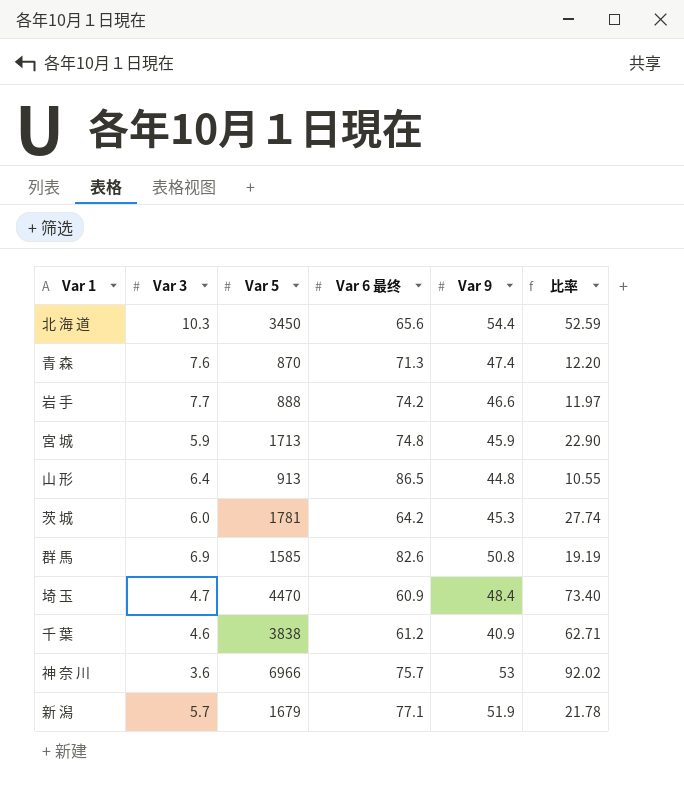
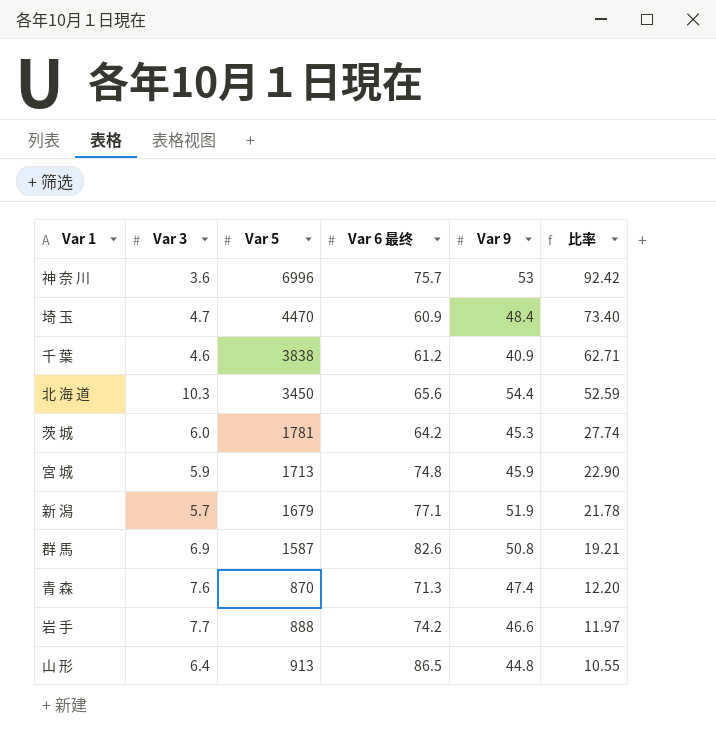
row order: none -> 比率 descending
神 奈 川 | Var 5: 6966 -> 6996
神 奈 川 | 比率: 92.02 -> 92.42
群 馬 | Var 5: 1585 -> 1587
群 馬 | 比率: 19.19 -> 19.21

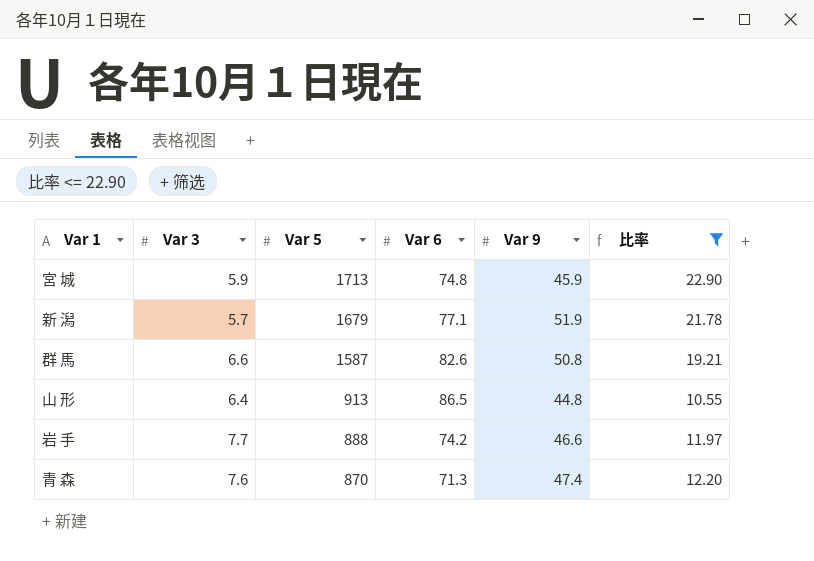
filter: none -> 比率 <= 22.90
row order: 比率 descending -> Var 5 descending
column name: Var 6 最终 -> Var 6
群 馬 | Var 3: 6.9 -> 6.6

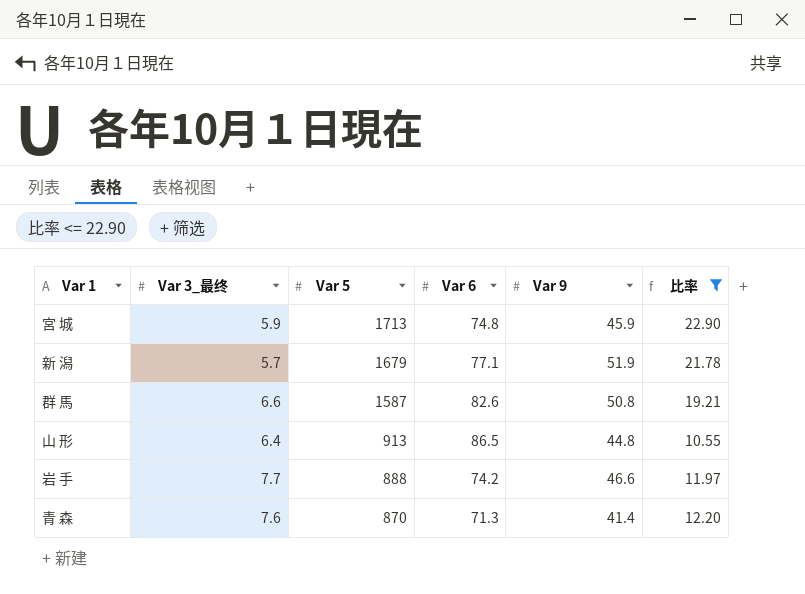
column name: Var 3 -> Var 3_最终
青 森 | Var 9: 47.4 -> 41.4

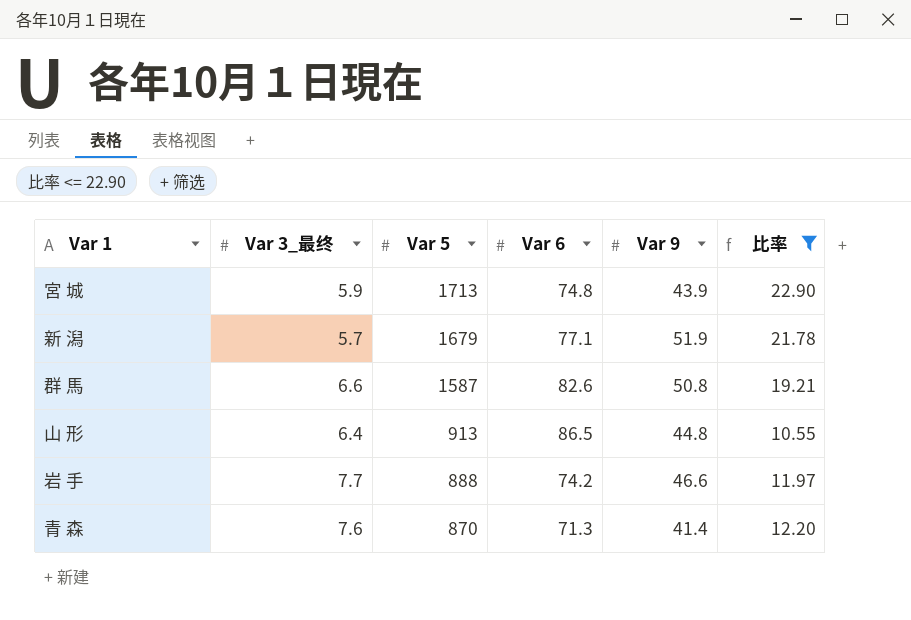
宮 城 | Var 9: 45.9 -> 43.9

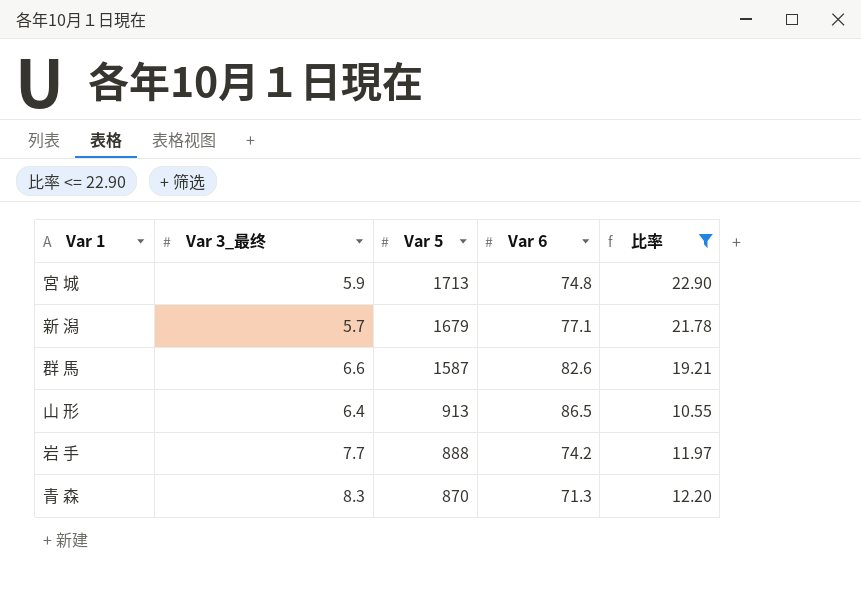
column Var 9 | position: 5 -> none
青 森 | Var 3_最终: 7.6 -> 8.3

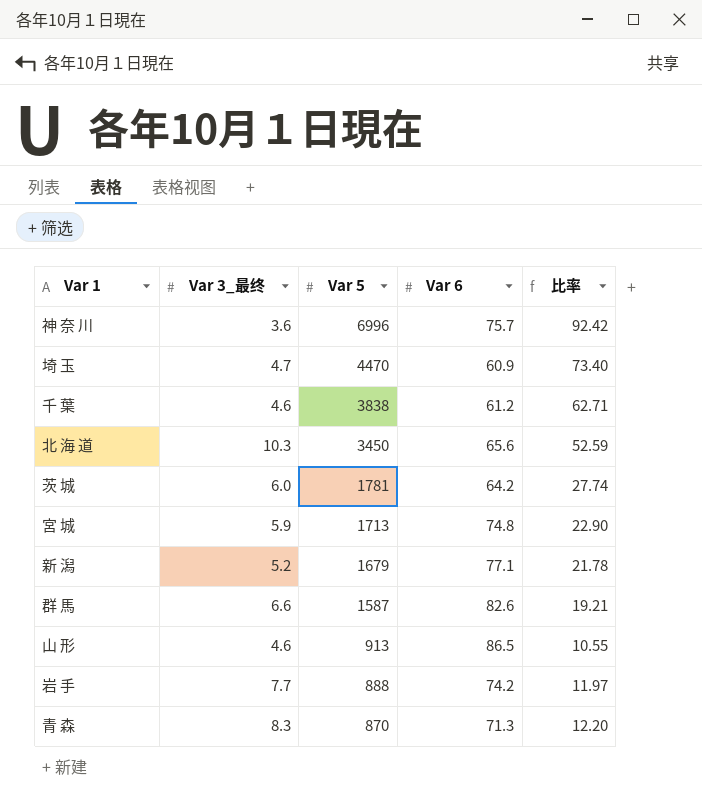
filter: 比率 <= 22.90 -> none
新 潟 | Var 3_最终: 5.7 -> 5.2
山 形 | Var 3_最终: 6.4 -> 4.6

